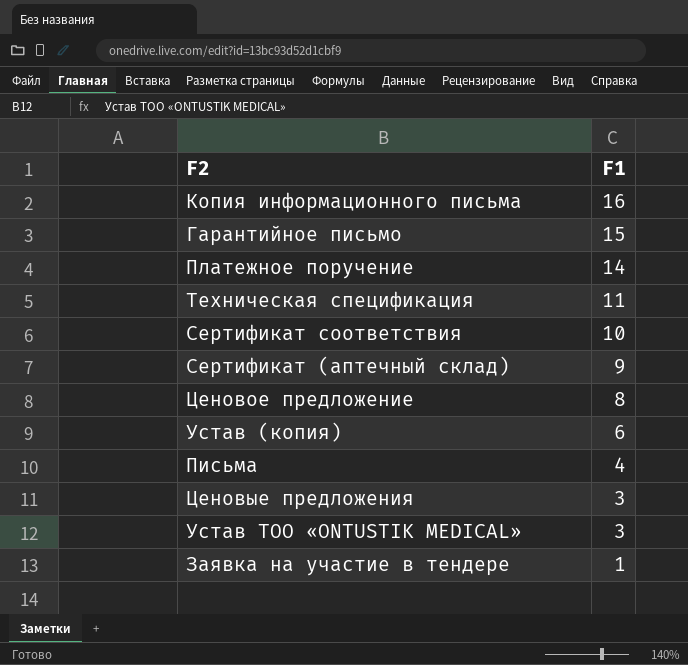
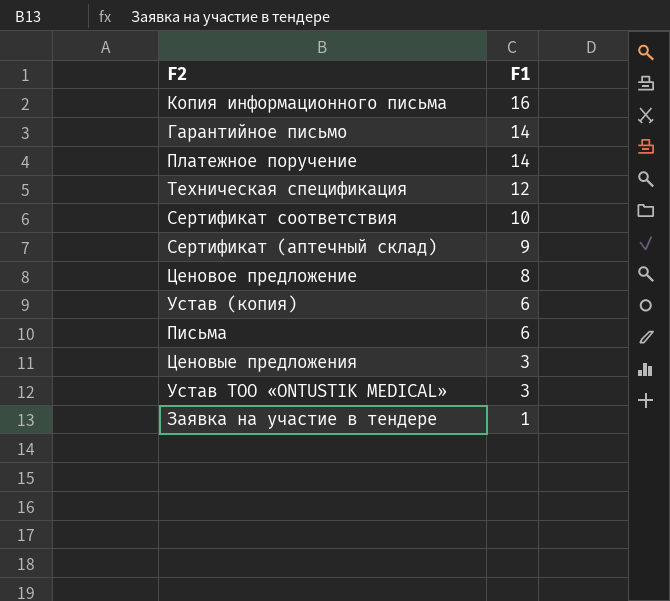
Гарантийное письмо | F1: 15 -> 14
Техническая спецификация | F1: 11 -> 12
Письма | F1: 4 -> 6

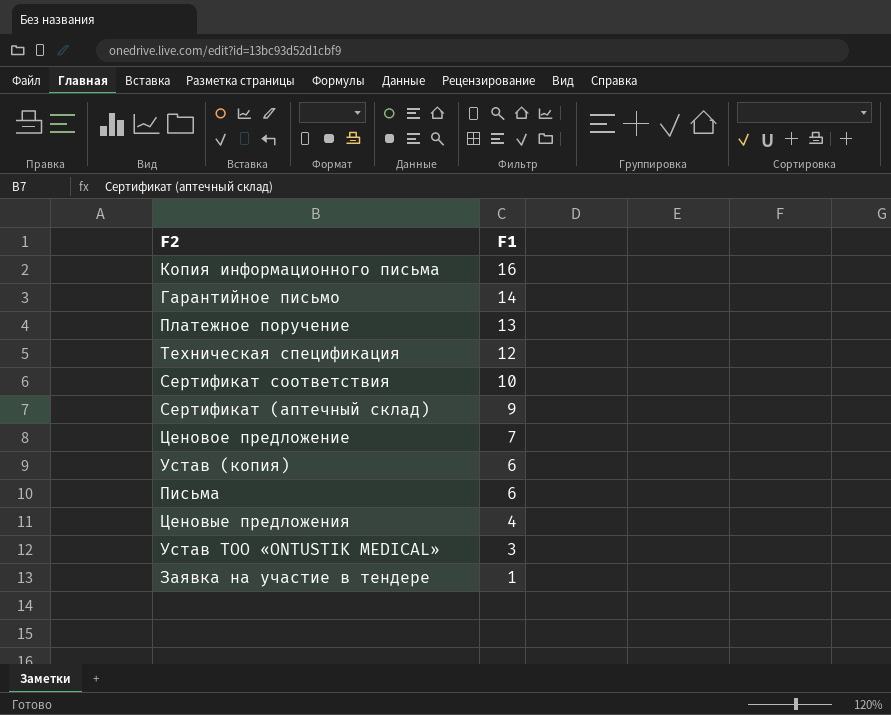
Платежное поручение | F1: 14 -> 13
Ценовое предложение | F1: 8 -> 7
Ценовые предложения | F1: 3 -> 4

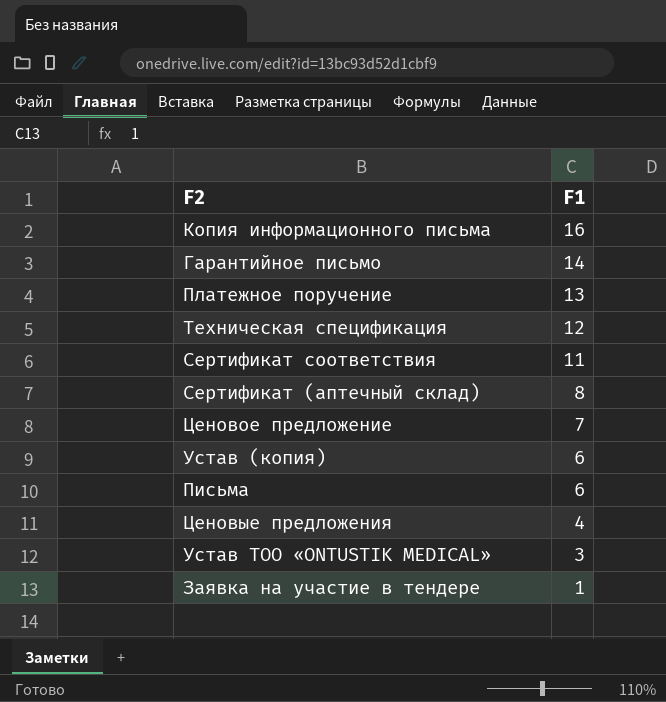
Сертификат соответствия | F1: 10 -> 11
Сертификат (аптечный склад) | F1: 9 -> 8

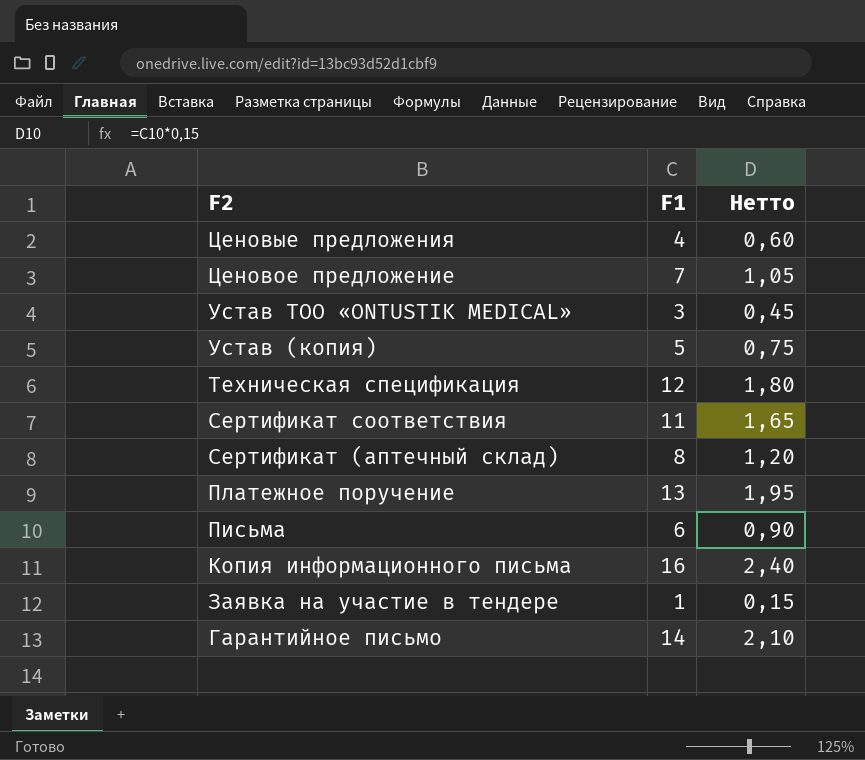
row order: F1 descending -> F2 descending
column Нетто | formula: none -> [F1] * 0,15
Устав (копия) | F1: 6 -> 5

